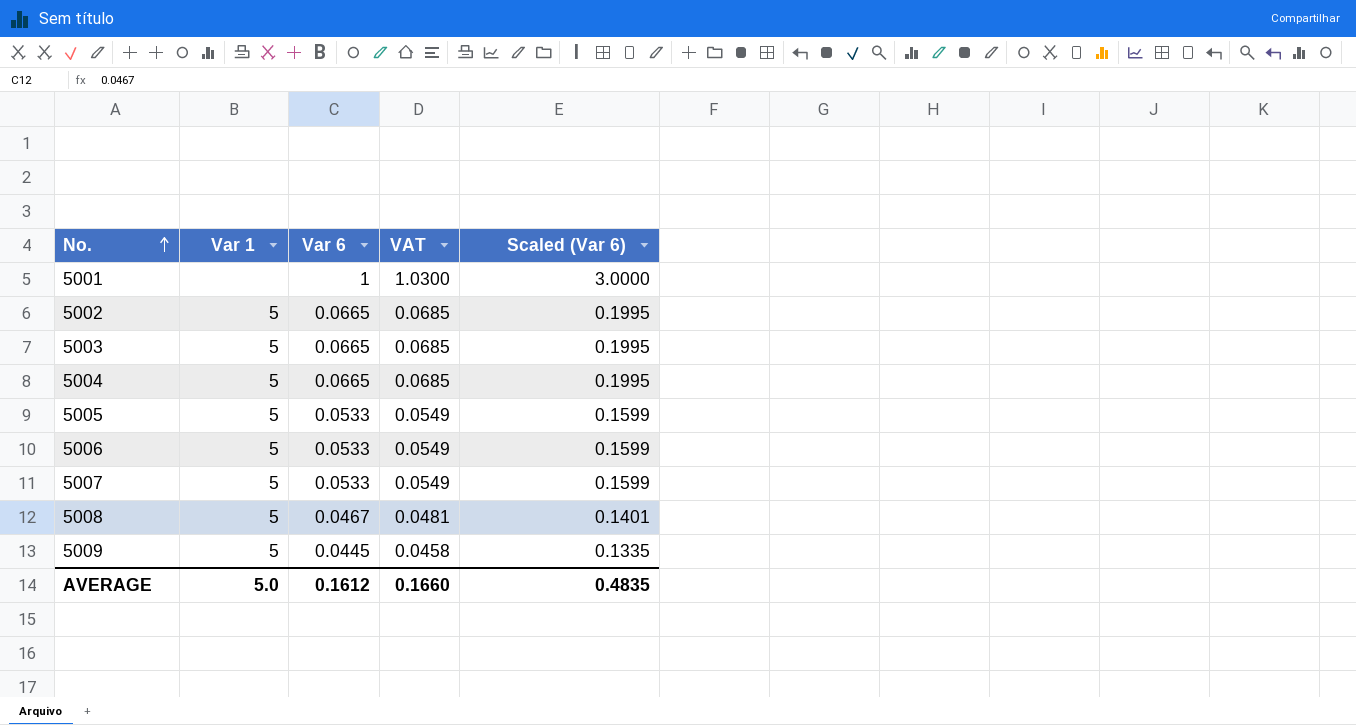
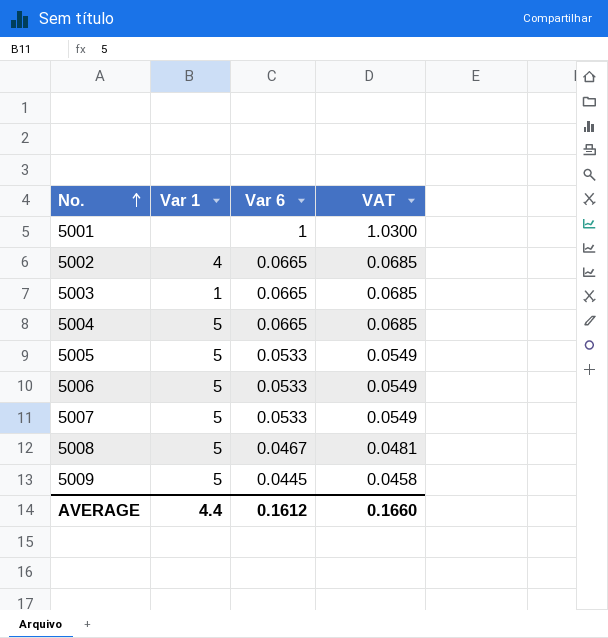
column Scaled (Var 6) | formula: [Var 6] * 3 -> none
5002 | Var 1: 5 -> 4
5003 | Var 1: 5 -> 1
AVERAGE | Var 1: 5.0 -> 4.4

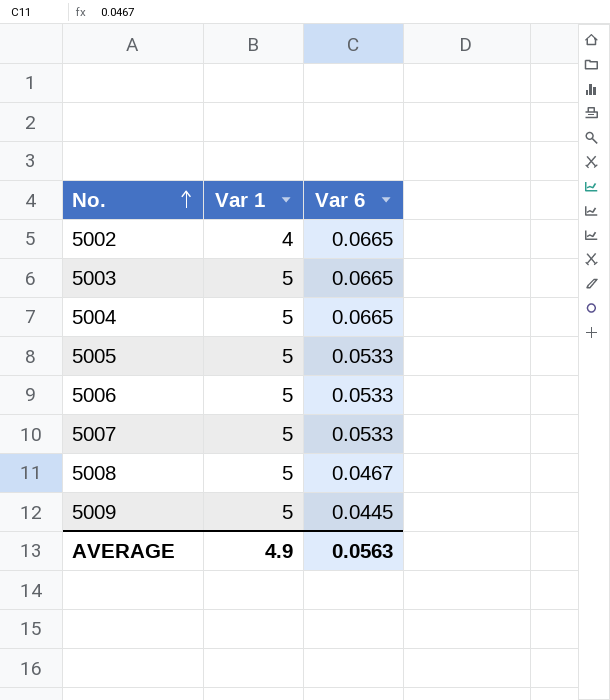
column VAT | formula: [Var 6] * 1.03 -> none
row 5001: none | 1 | 1.0300 -> none
5003 | Var 1: 1 -> 5
AVERAGE | Var 1: 4.4 -> 4.9
AVERAGE | Var 6: 0.1612 -> 0.0563

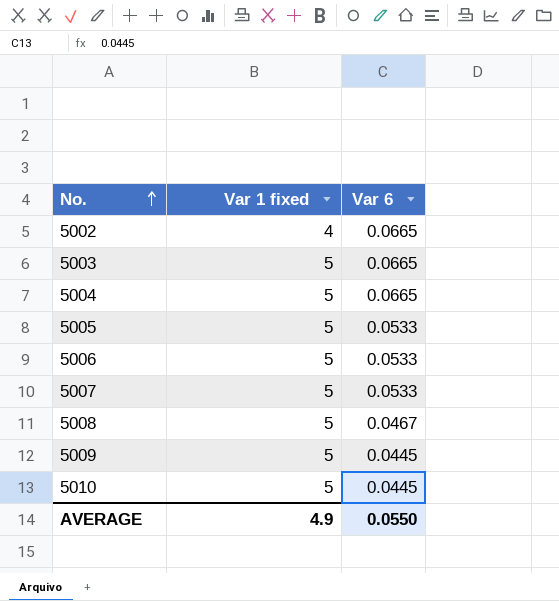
column name: Var 1 -> Var 1 fixed
row 5010: none -> 5 | 0.0445
AVERAGE | Var 6: 0.0563 -> 0.0550

